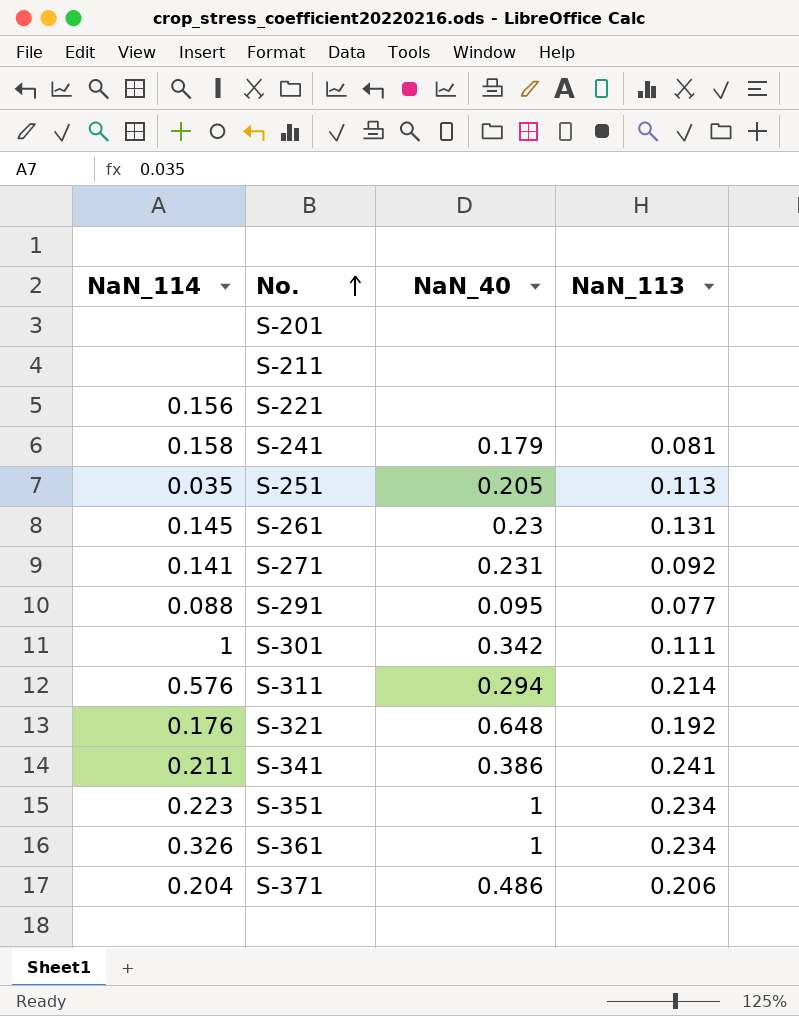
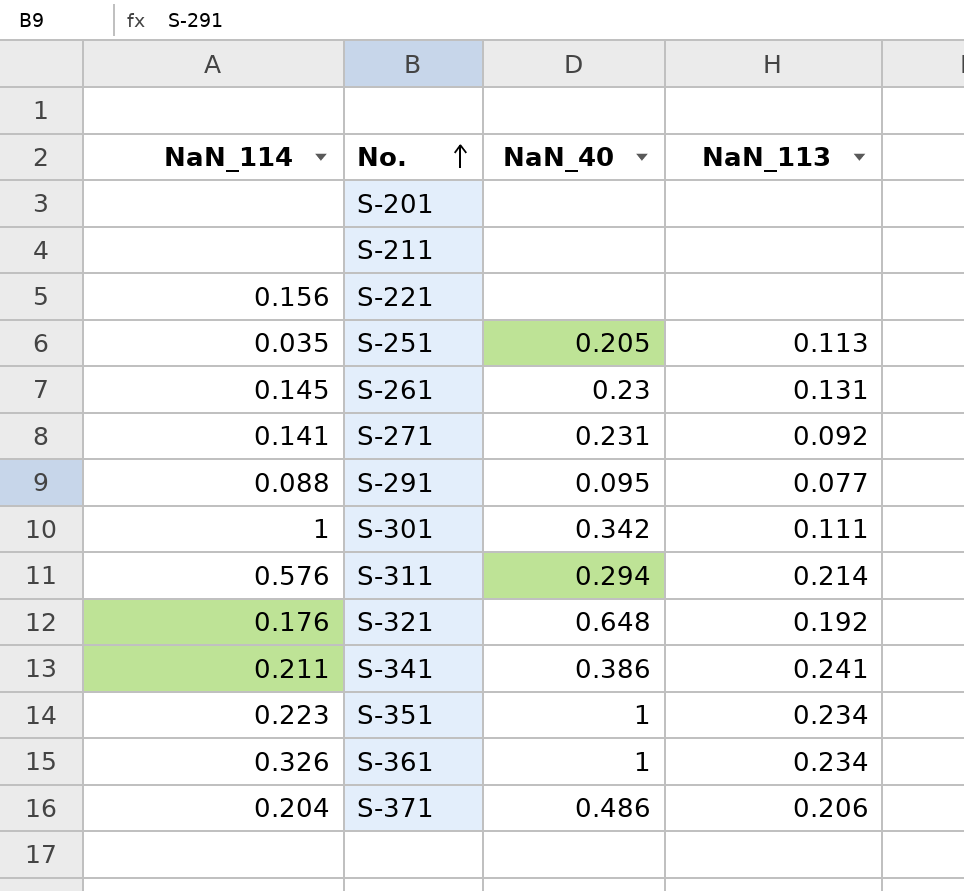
row S-241: 0.158 | 0.179 | 0.081 -> none

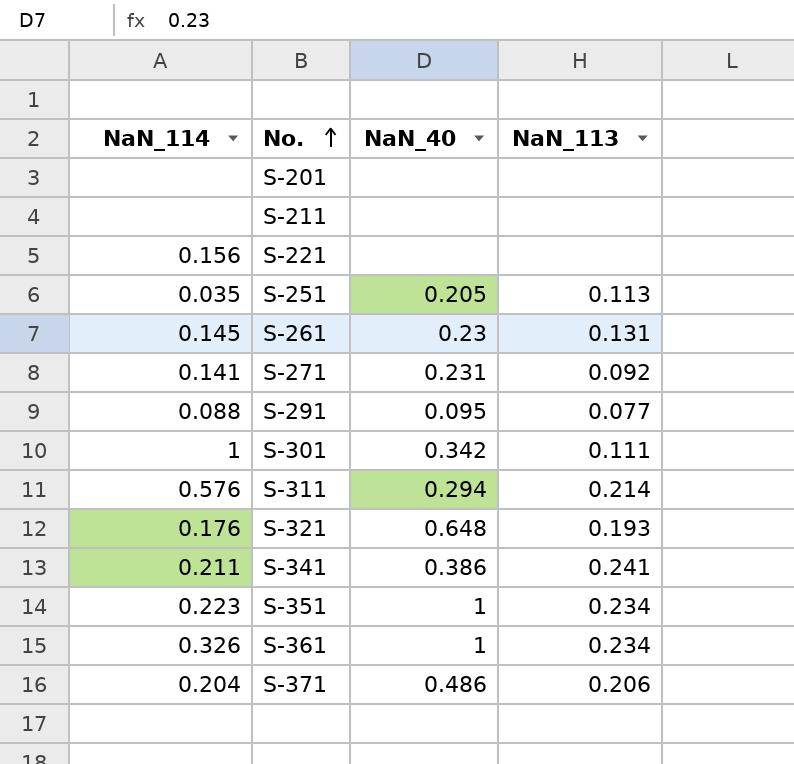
S-321 | NaN_113: 0.192 -> 0.193

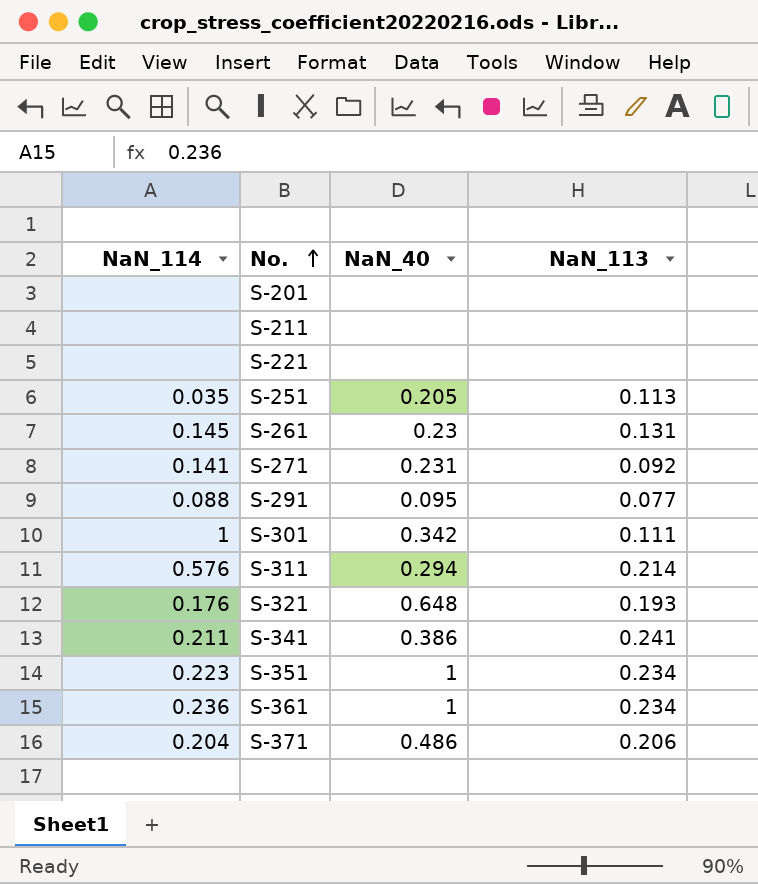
S-221 | NaN_114: 0.156 -> none
S-361 | NaN_114: 0.326 -> 0.236

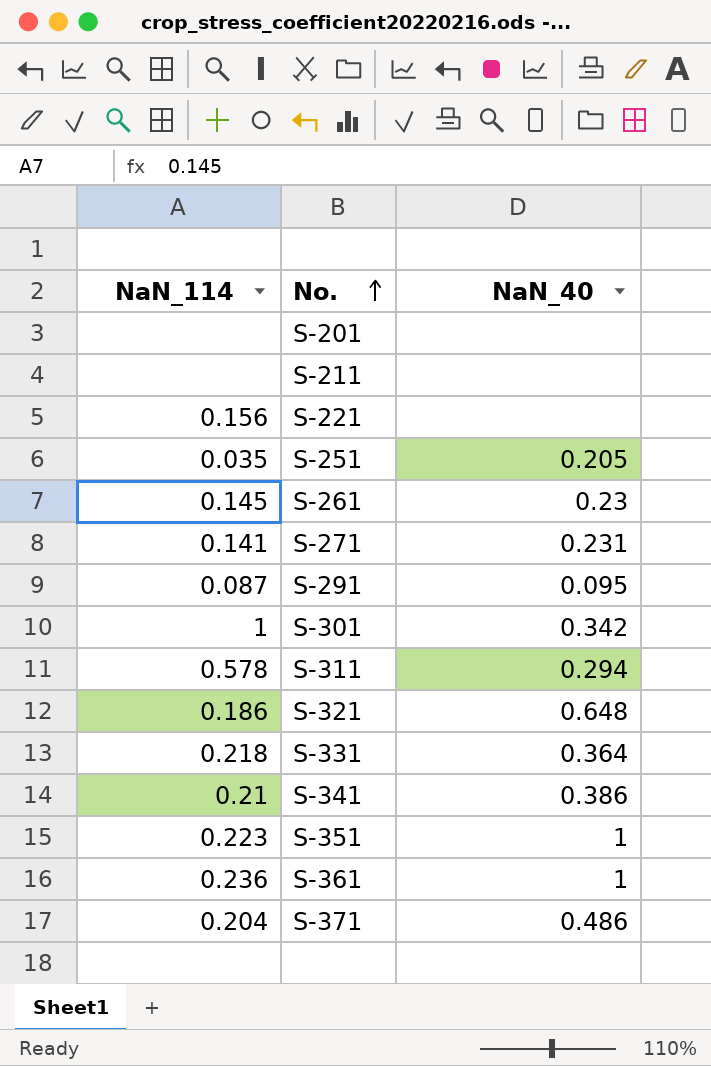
column NaN_113 | position: 4 -> none
S-221 | NaN_114: none -> 0.156
S-291 | NaN_114: 0.088 -> 0.087
S-311 | NaN_114: 0.576 -> 0.578
S-321 | NaN_114: 0.176 -> 0.186
row S-331: none -> 0.218 | 0.364
S-341 | NaN_114: 0.211 -> 0.21

